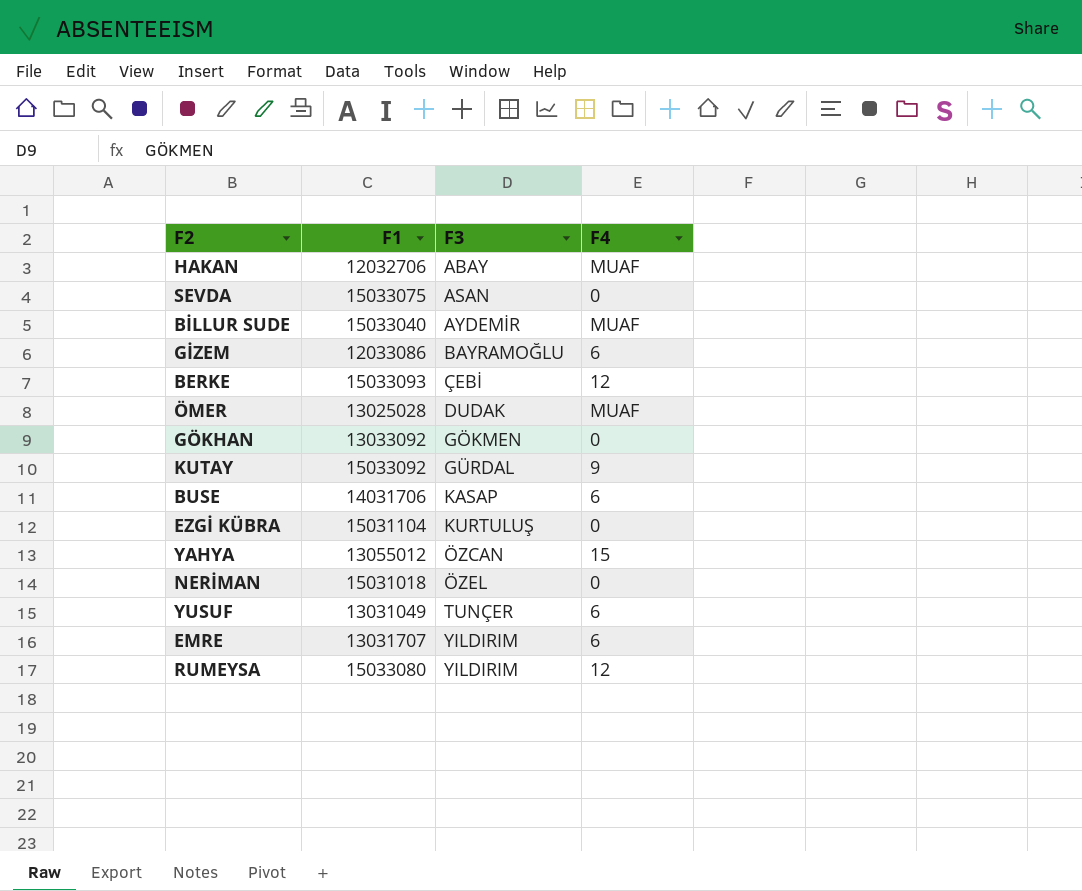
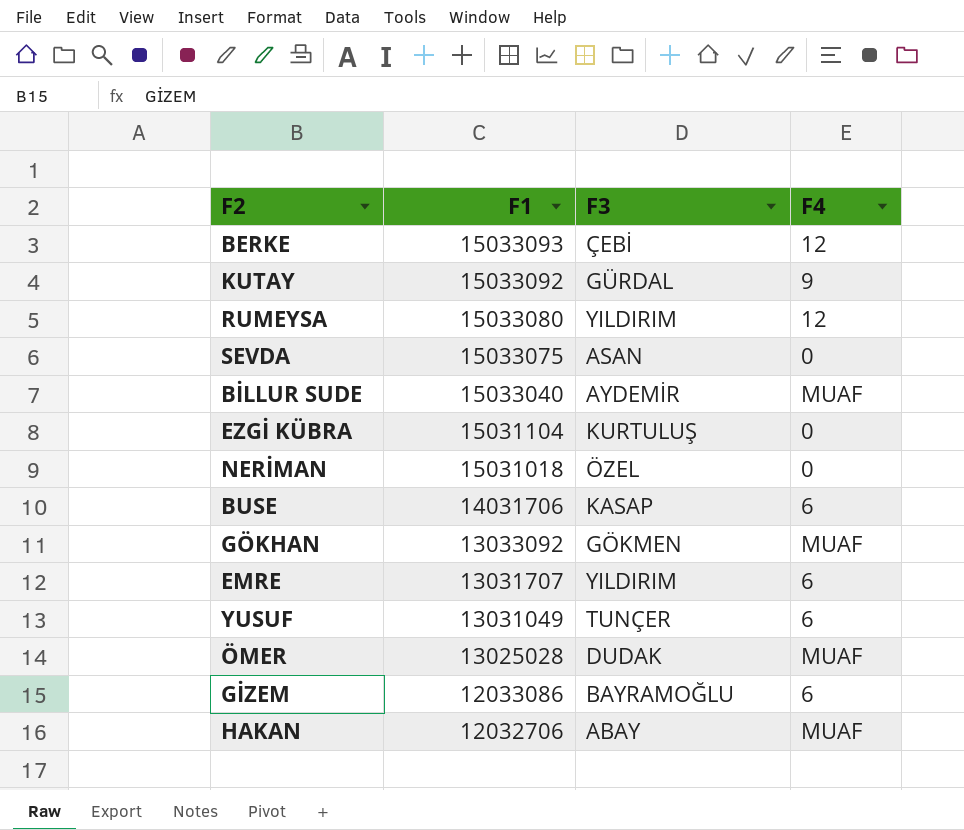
row order: F3 ascending -> F1 descending
row YAHYA: 13055012 | ÖZCAN | 15 -> none
GÖKHAN | F4: 0 -> MUAF

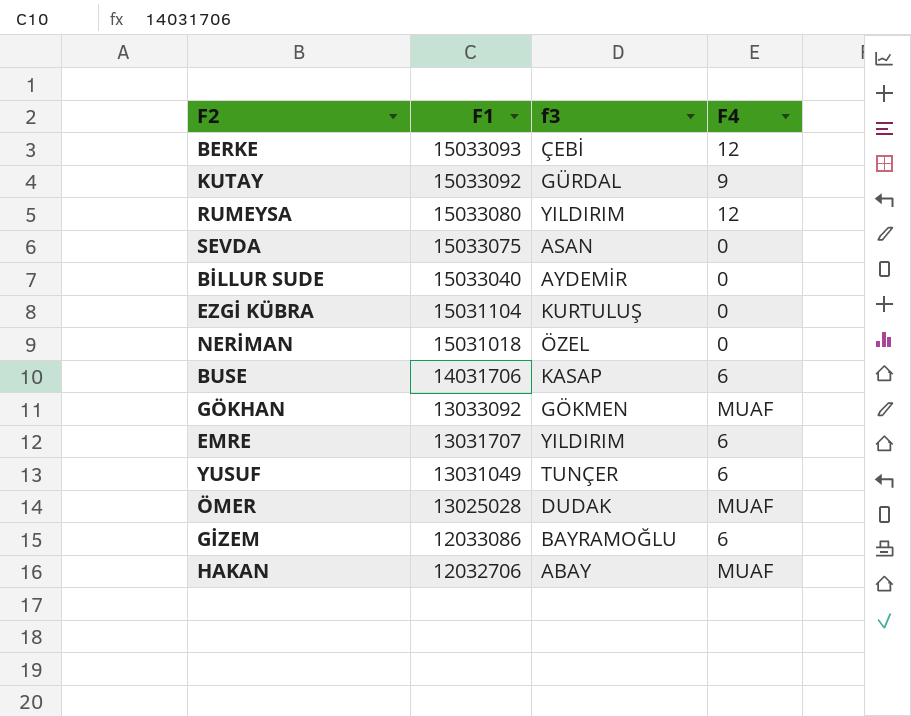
column name: F3 -> f3
BİLLUR SUDE | F4: MUAF -> 0

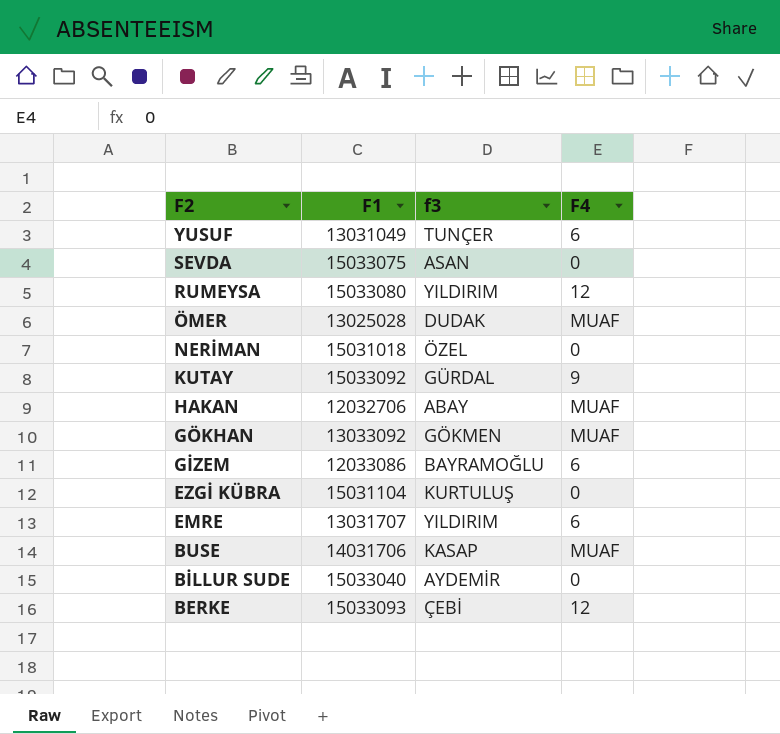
row order: F1 descending -> F2 descending
BUSE | F4: 6 -> MUAF

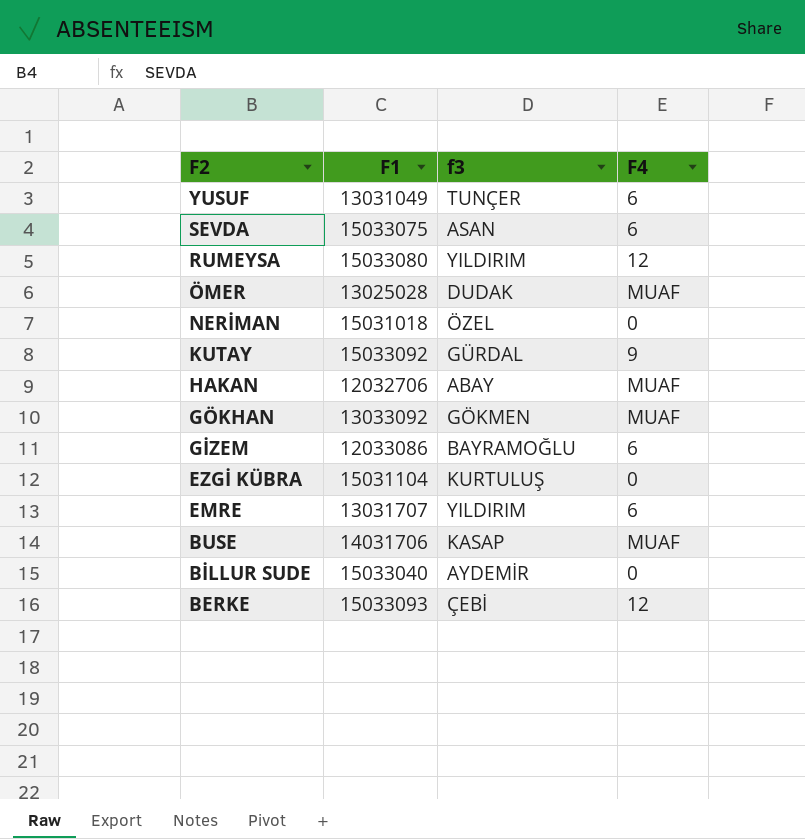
SEVDA | F4: 0 -> 6

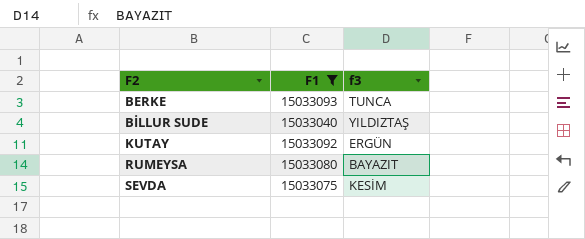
filter: none -> F1 >= 15033040
row order: F2 descending -> F2 ascending
column F4 | position: 4 -> none
BERKE | f3: ÇEBİ -> TUNCA
BİLLUR SUDE | f3: AYDEMİR -> YILDIZTAŞ
KUTAY | f3: GÜRDAL -> ERGÜN
RUMEYSA | f3: YILDIRIM -> BAYAZIT
SEVDA | f3: ASAN -> KESİM

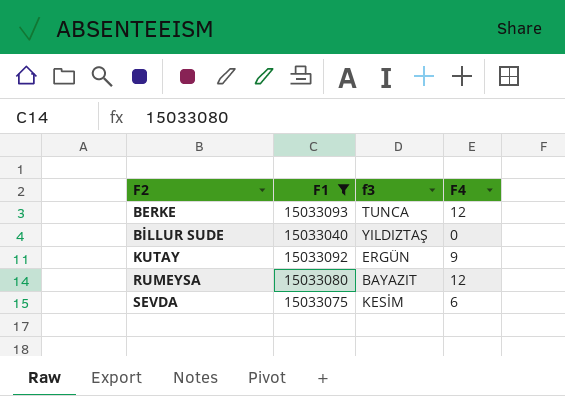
column F4 | position: none -> 4

